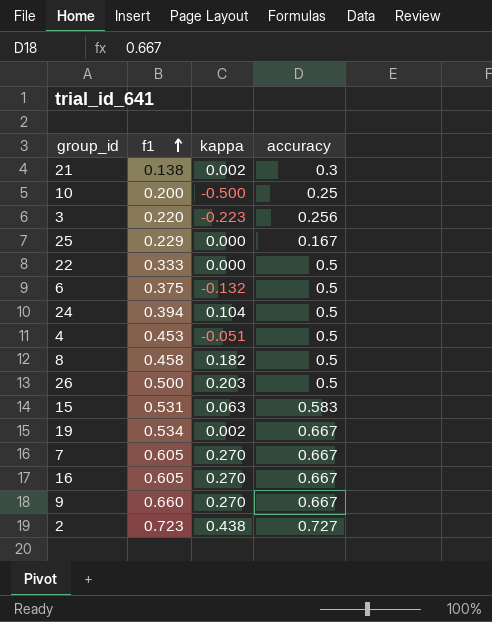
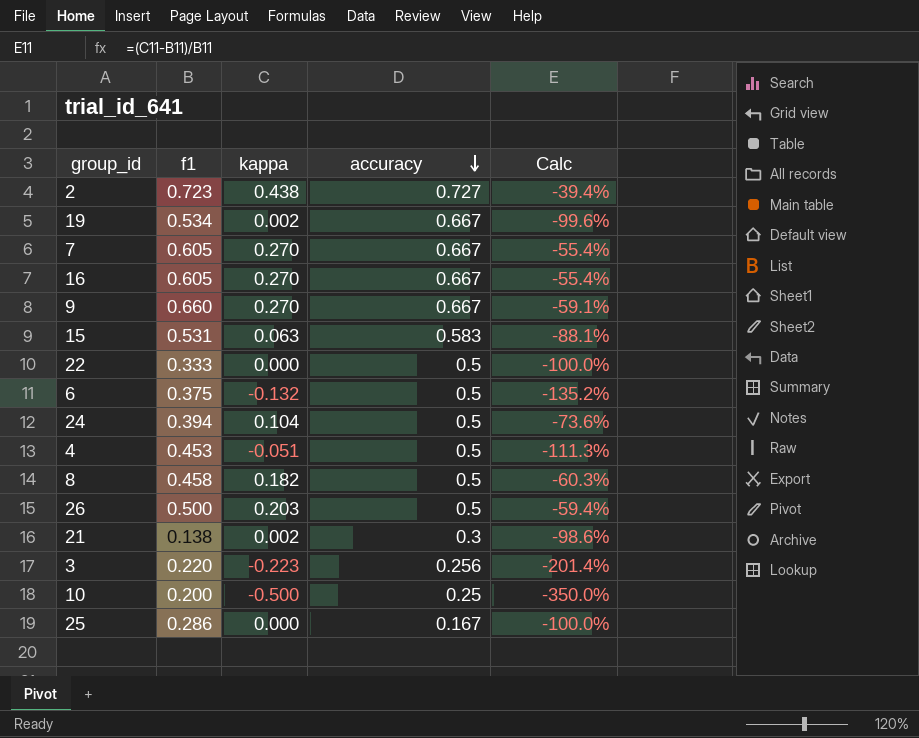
row order: f1 ascending -> accuracy descending
column Calc | formula: none -> ([kappa] - [f1]) / [f1]
25 | f1: 0.229 -> 0.286

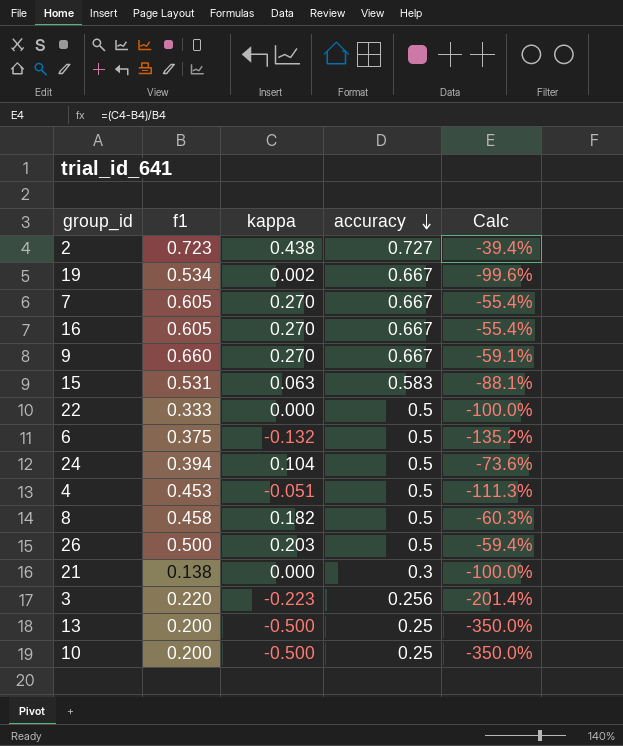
row 25: 0.286 | 0.000 | 0.167 | -100.0% -> none
21 | kappa: 0.002 -> 0.000
21 | Calc: -98.6% -> -100.0%
row 13: none -> 0.200 | -0.500 | 0.25 | -350.0%

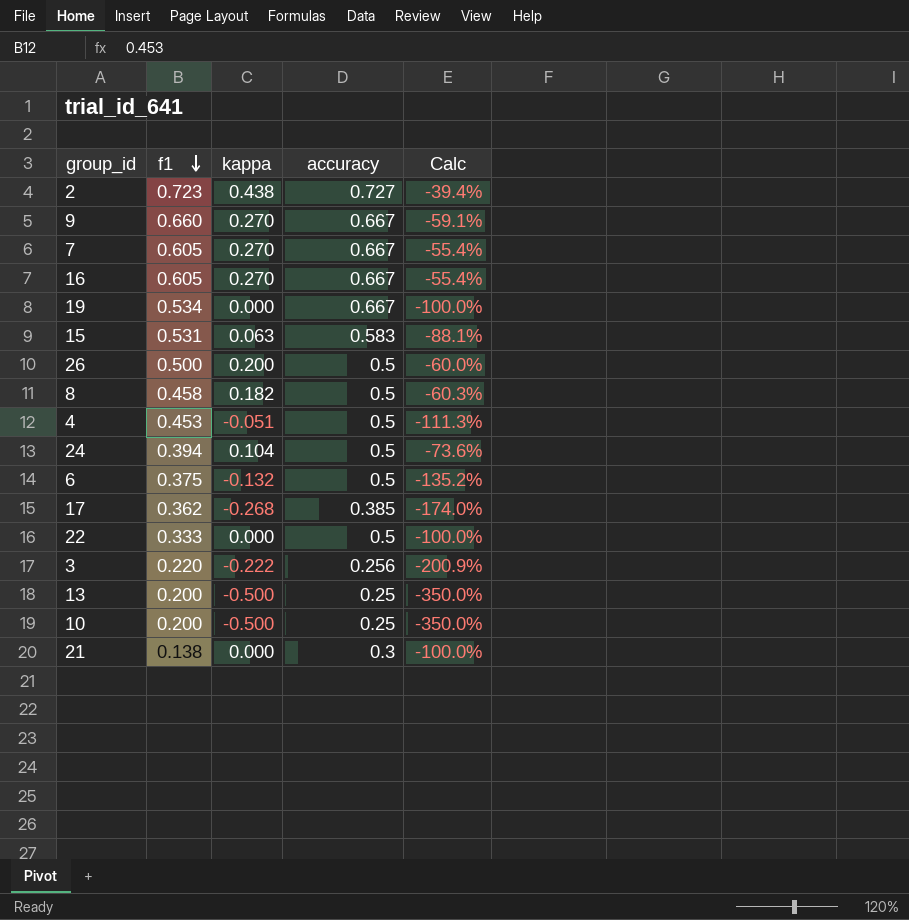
row order: accuracy descending -> f1 descending
19 | kappa: 0.002 -> 0.000
19 | Calc: -99.6% -> -100.0%
26 | kappa: 0.203 -> 0.200
26 | Calc: -59.4% -> -60.0%
row 17: none -> 0.362 | -0.268 | 0.385 | -174.0%
3 | kappa: -0.223 -> -0.222
3 | Calc: -201.4% -> -200.9%

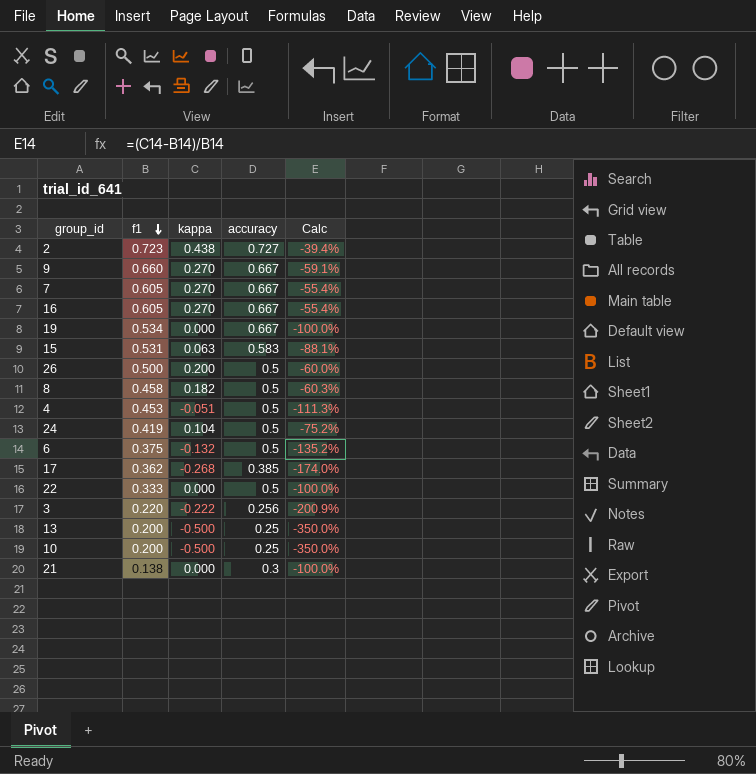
24 | f1: 0.394 -> 0.419
24 | Calc: -73.6% -> -75.2%

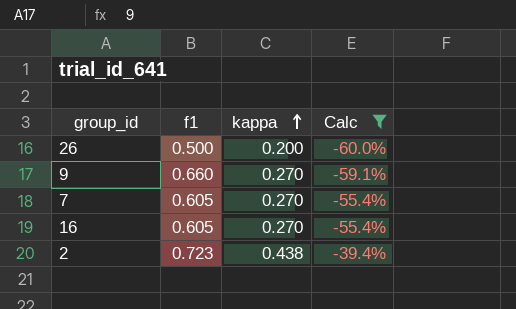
filter: none -> Calc >= -60.0%
row order: f1 descending -> kappa ascending
column accuracy | position: 4 -> none

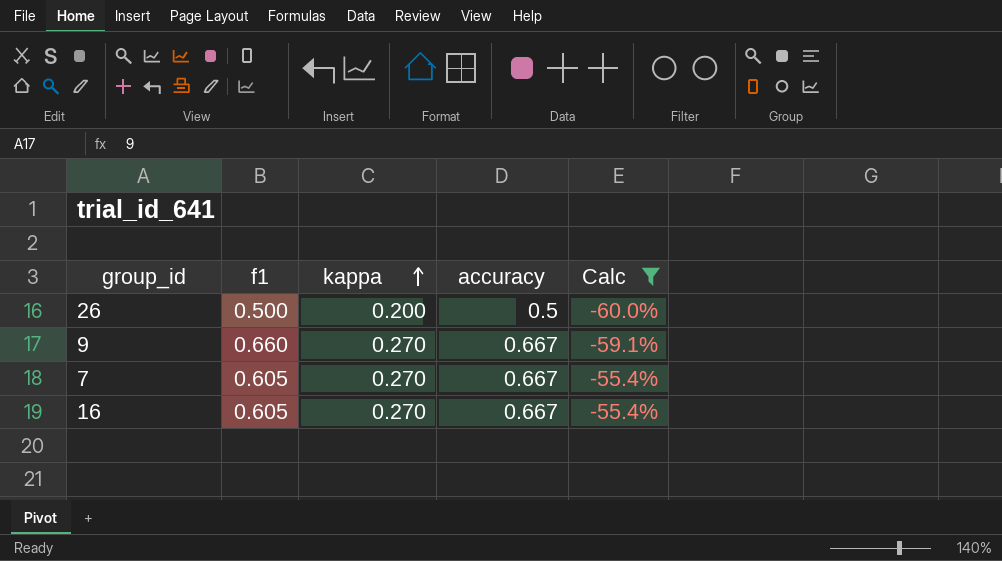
column accuracy | position: none -> 4
row 2: 0.723 | 0.438 | -39.4% -> none

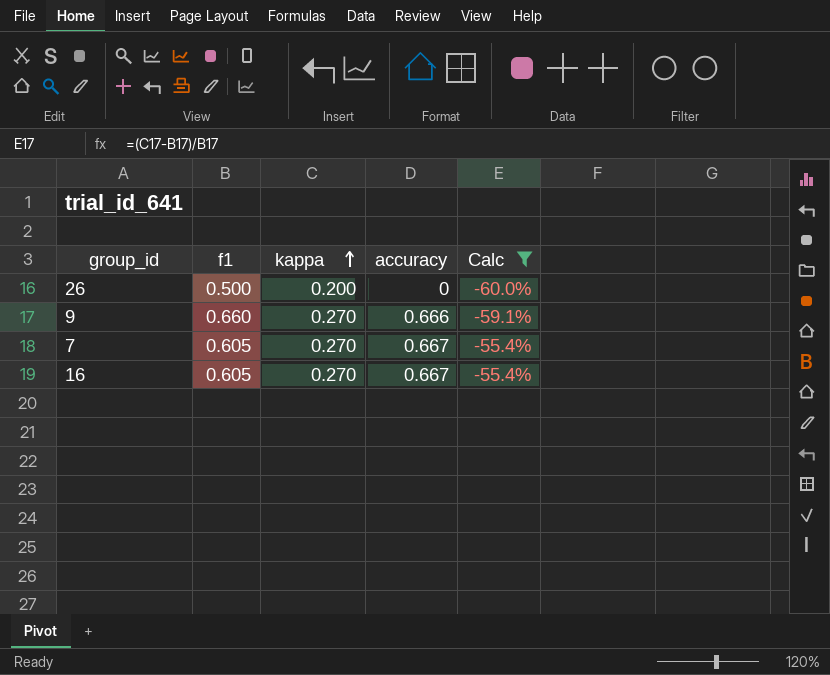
26 | accuracy: 0.5 -> 0
9 | accuracy: 0.667 -> 0.666

